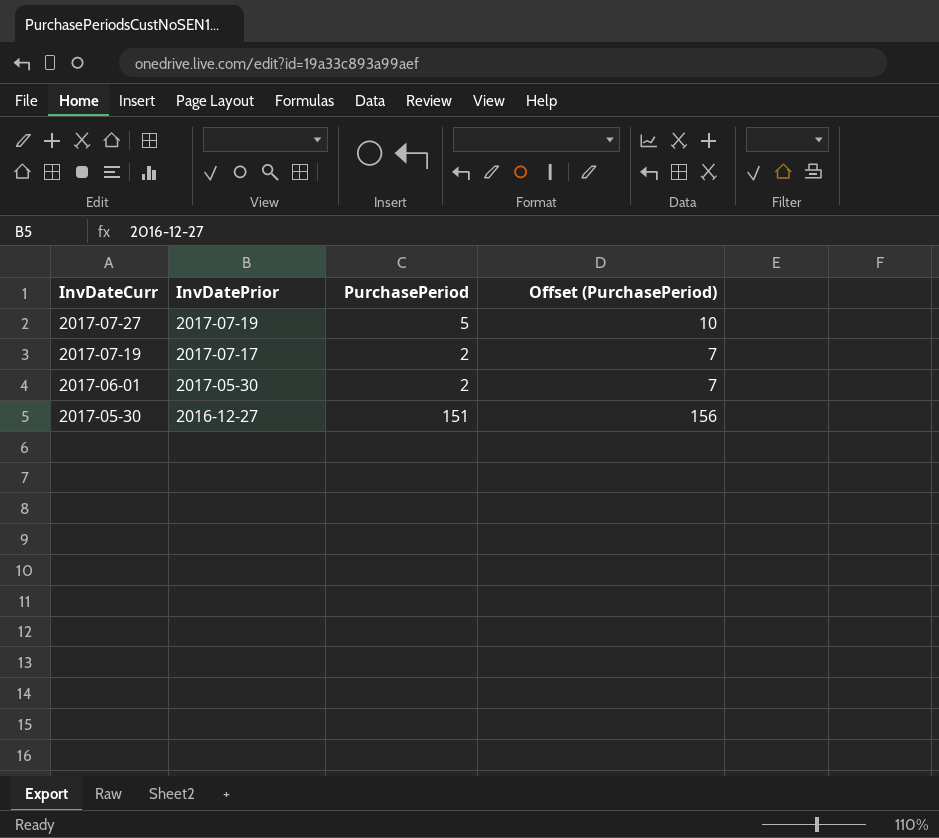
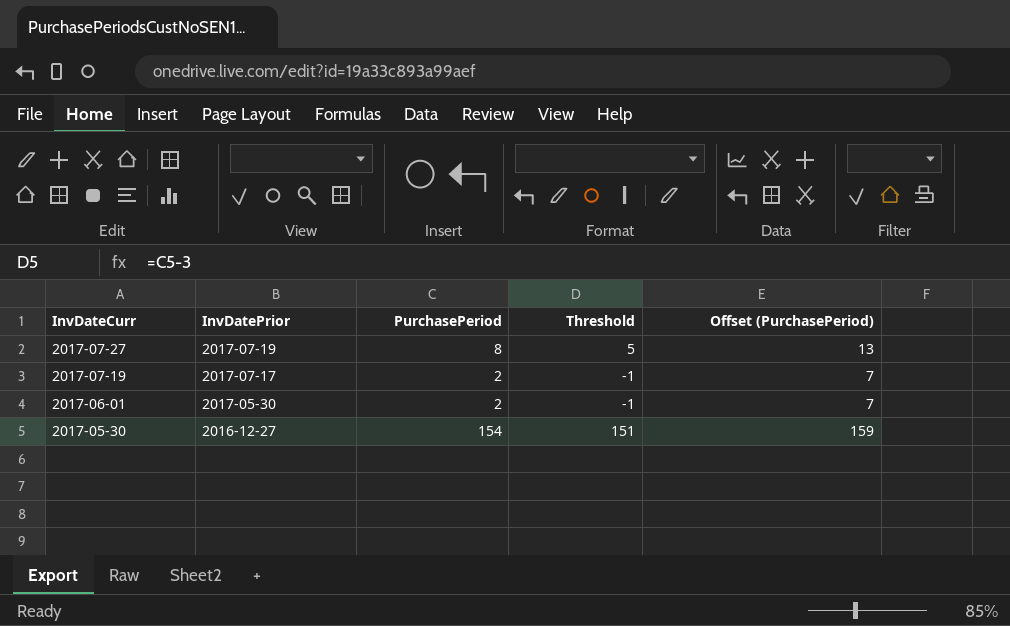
column Threshold | formula: none -> [PurchasePeriod] - 3
2017-07-27 | PurchasePeriod: 5 -> 8
2017-07-27 | Offset (PurchasePeriod): 10 -> 13
2017-05-30 | PurchasePeriod: 151 -> 154
2017-05-30 | Offset (PurchasePeriod): 156 -> 159

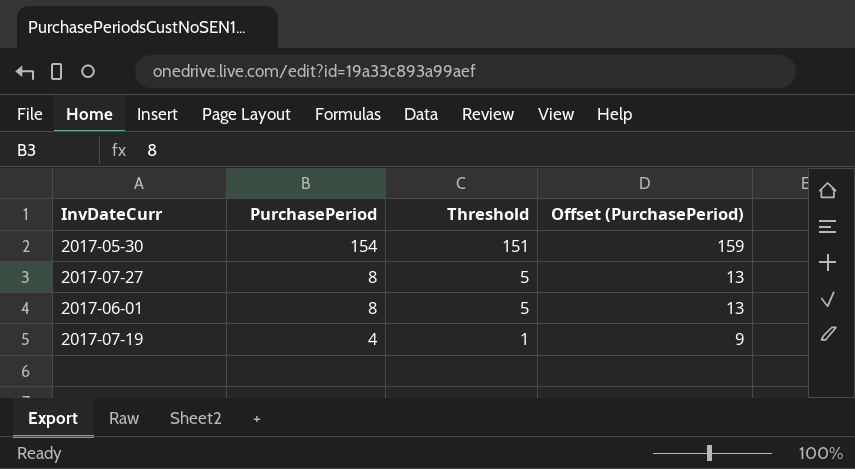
row order: InvDateCurr descending -> PurchasePeriod descending
column InvDatePrior | position: 2 -> none
2017-06-01 | PurchasePeriod: 2 -> 8
2017-06-01 | Threshold: -1 -> 5
2017-06-01 | Offset (PurchasePeriod): 7 -> 13
2017-07-19 | PurchasePeriod: 2 -> 4
2017-07-19 | Threshold: -1 -> 1
2017-07-19 | Offset (PurchasePeriod): 7 -> 9

